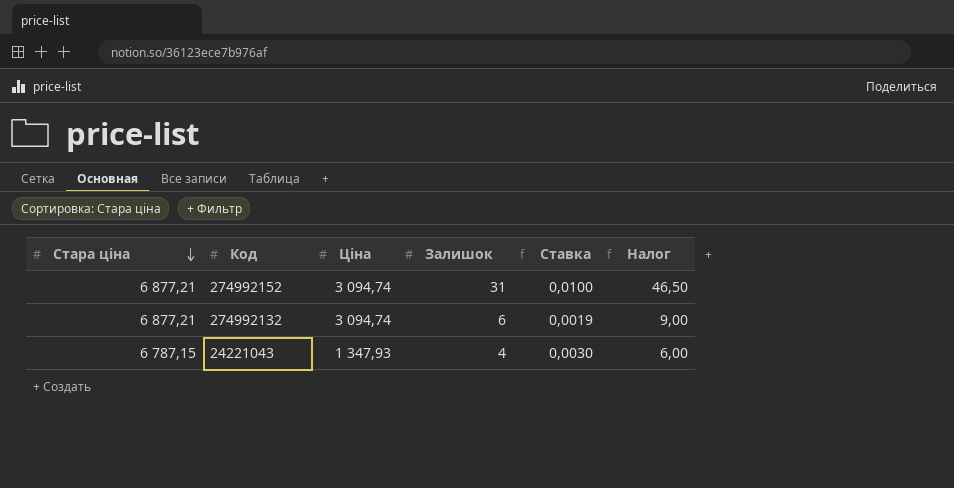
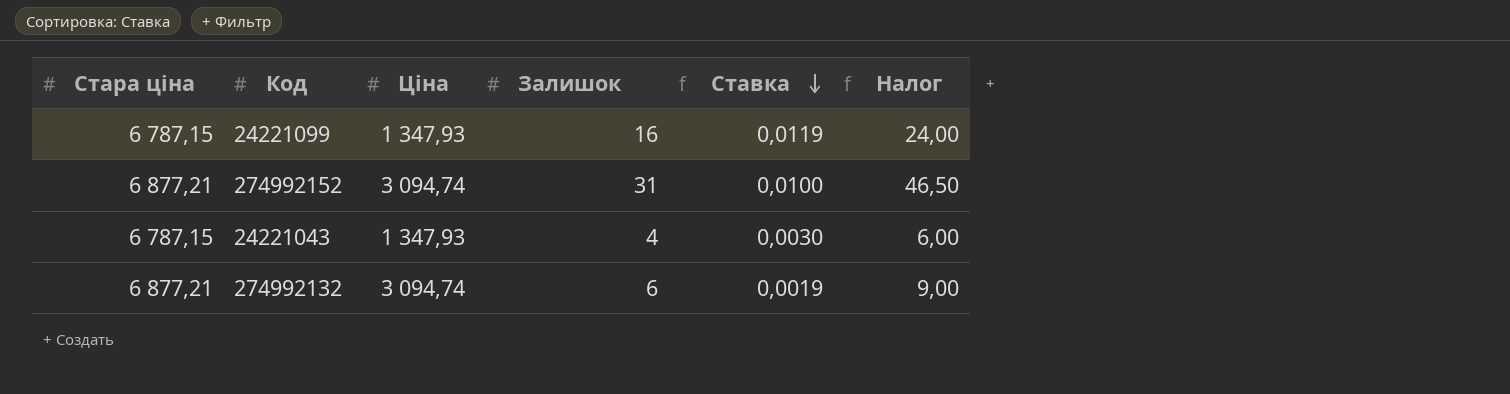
row order: Стара ціна descending -> Ставка descending
row 24221099: none -> 6 787,15 | 1 347,93 | 16 | 0,0119 | 24,00

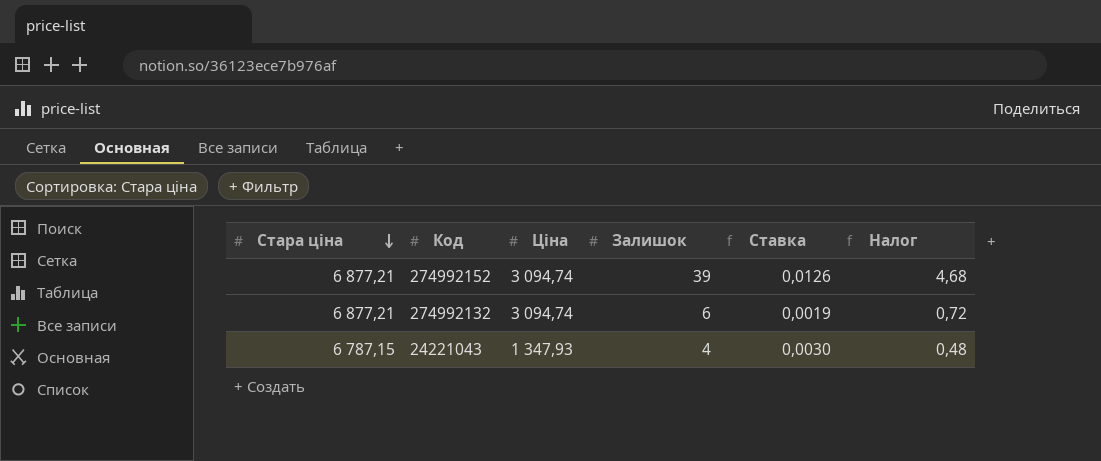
row order: Ставка descending -> Стара ціна descending
column Налог | formula: [Залишок] * 1,5 -> [Залишок] * 0,12
row 24221099: 6 787,15 | 1 347,93 | 16 | 0,0119 | 24,00 -> none
274992152 | Залишок: 31 -> 39
274992152 | Ставка: 0,0100 -> 0,0126

